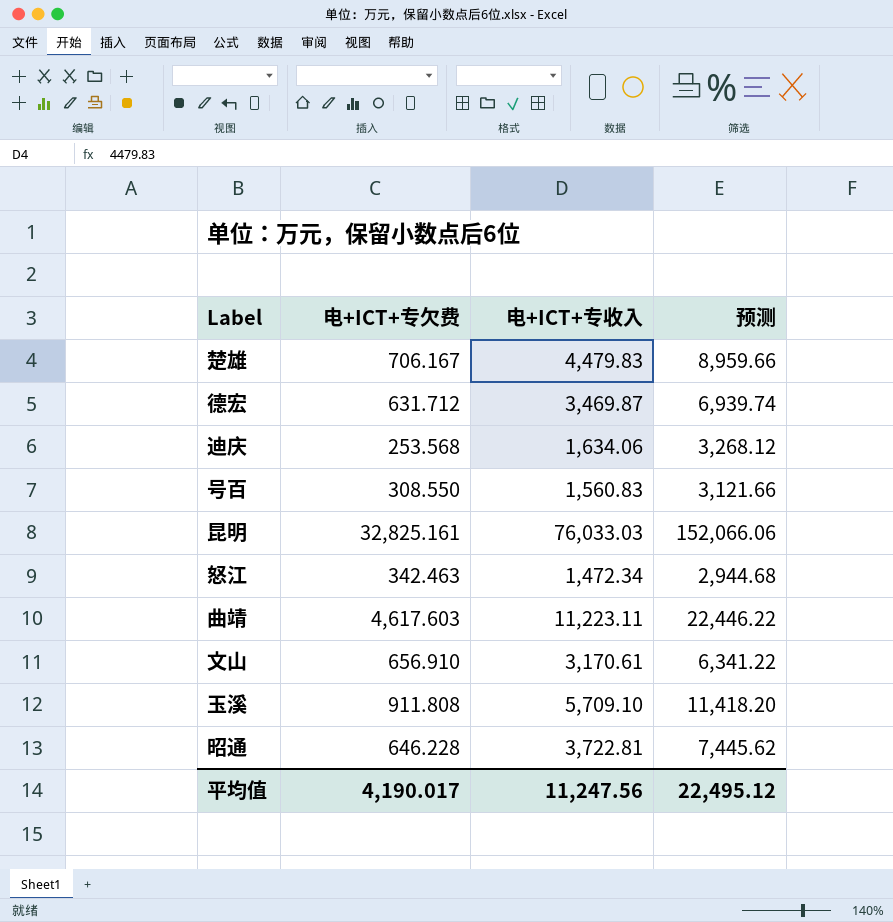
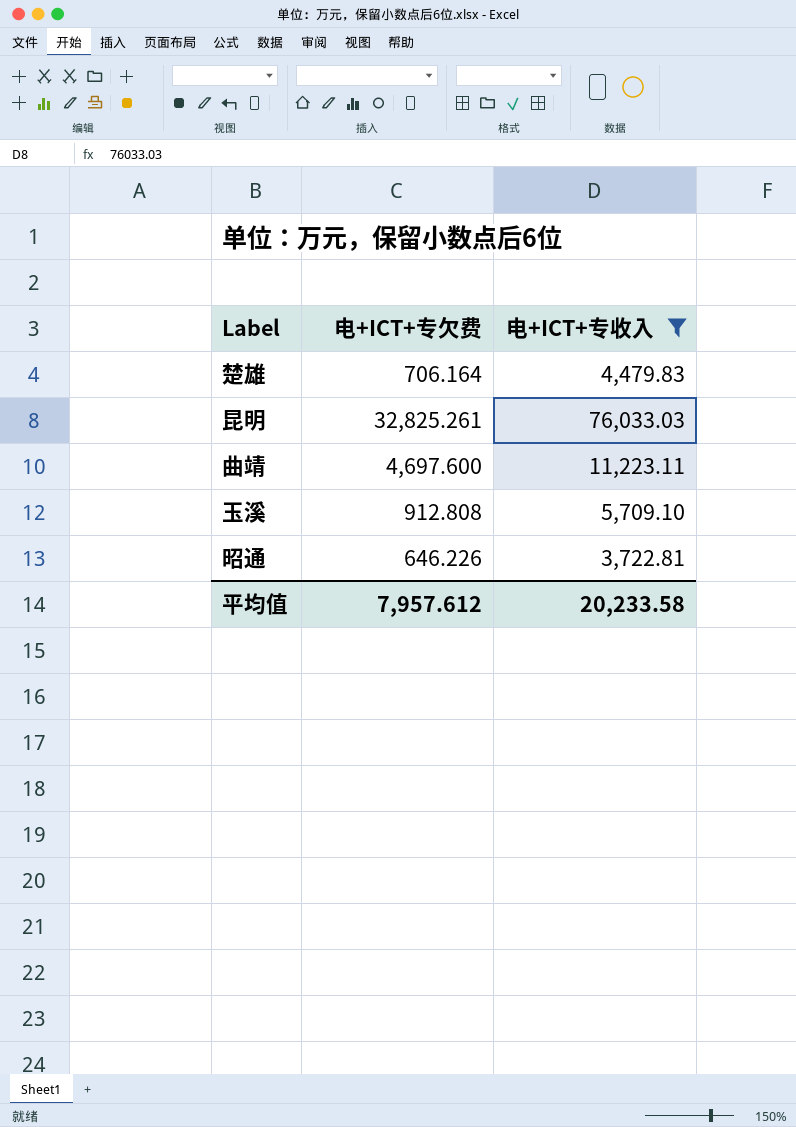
filter: none -> 电+ICT+专收入 >= 3,722.81
column 预测 | formula: [电+ICT+专收入] * 2 -> none
楚雄 | 电+ICT+专欠费: 706.167 -> 706.164
昆明 | 电+ICT+专欠费: 32,825.161 -> 32,825.261
曲靖 | 电+ICT+专欠费: 4,617.603 -> 4,697.600
玉溪 | 电+ICT+专欠费: 911.808 -> 912.808
昭通 | 电+ICT+专欠费: 646.228 -> 646.226
平均值 | 电+ICT+专欠费: 4,190.017 -> 7,957.612
平均值 | 电+ICT+专收入: 11,247.56 -> 20,233.58

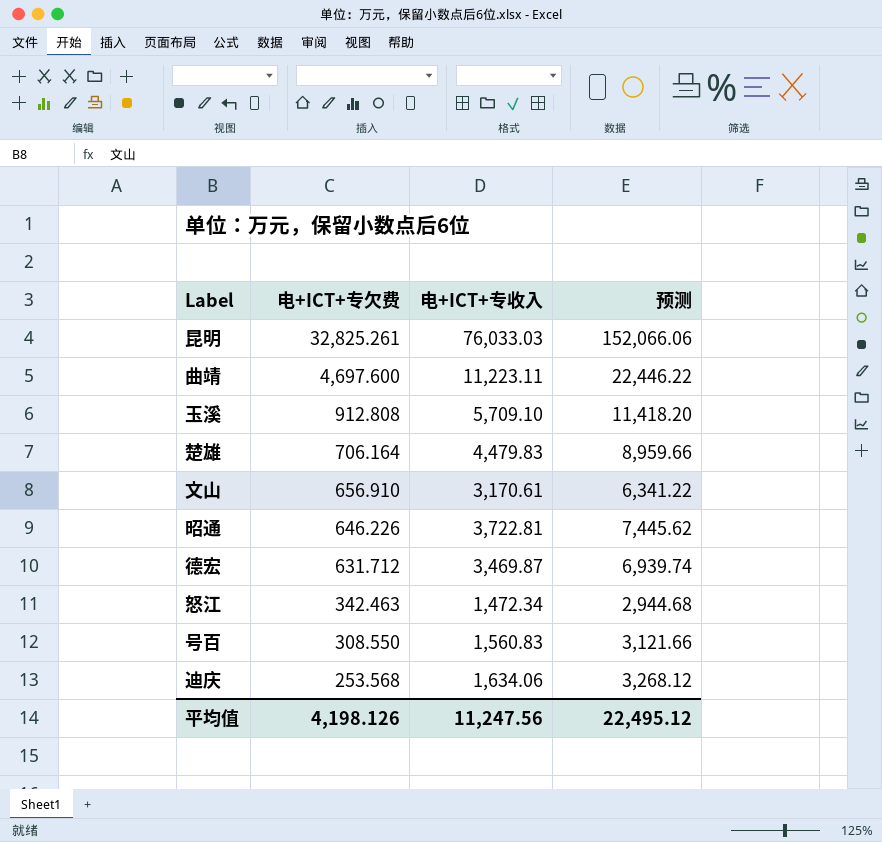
filter: 电+ICT+专收入 >= 3,722.81 -> none
row order: none -> 电+ICT+专欠费 descending
column 预测 | formula: none -> [电+ICT+专收入] * 2
平均值 | 电+ICT+专欠费: 7,957.612 -> 4,198.126
平均值 | 电+ICT+专收入: 20,233.58 -> 11,247.56

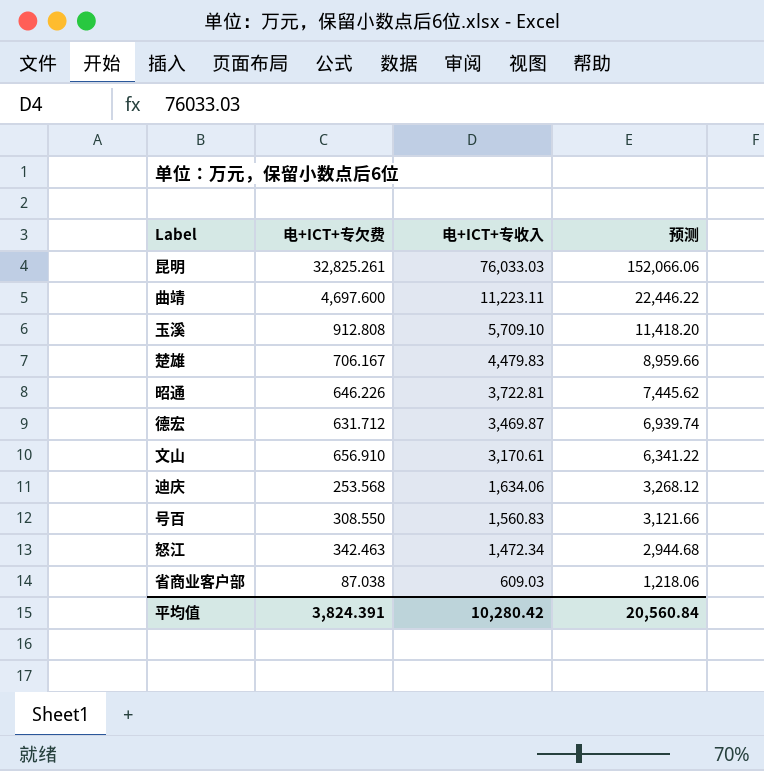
row order: 电+ICT+专欠费 descending -> 电+ICT+专收入 descending
楚雄 | 电+ICT+专欠费: 706.164 -> 706.167
row 省商业客户部: none -> 87.038 | 609.03 | 1,218.06
平均值 | 电+ICT+专欠费: 4,198.126 -> 3,824.391
平均值 | 电+ICT+专收入: 11,247.56 -> 10,280.42
平均值 | 预测: 22,495.12 -> 20,560.84

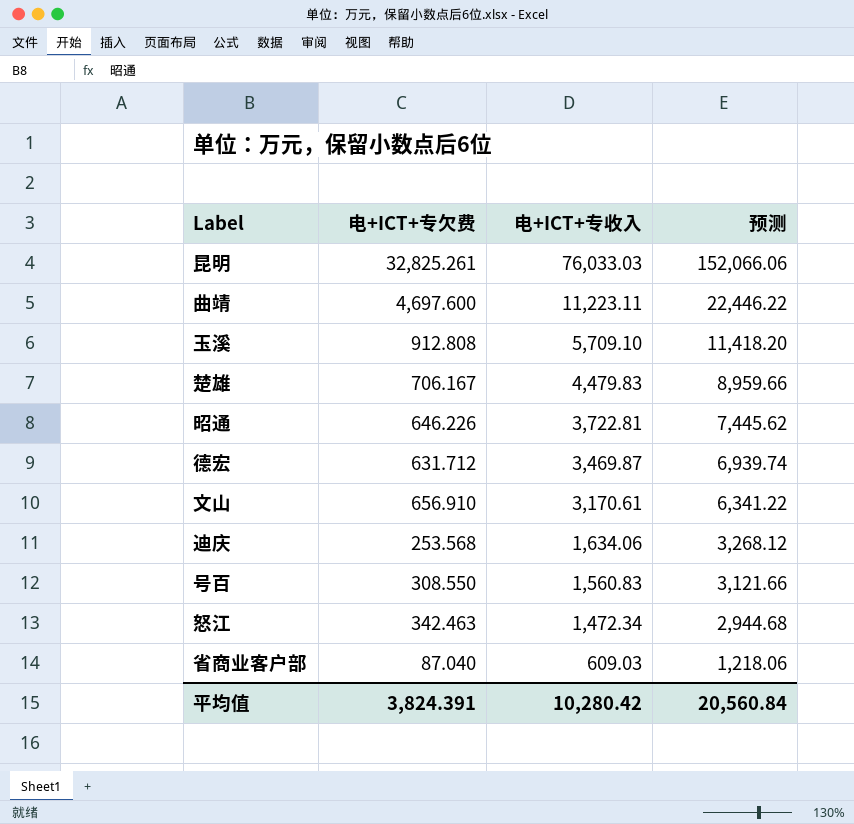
省商业客户部 | 电+ICT+专欠费: 87.038 -> 87.040

